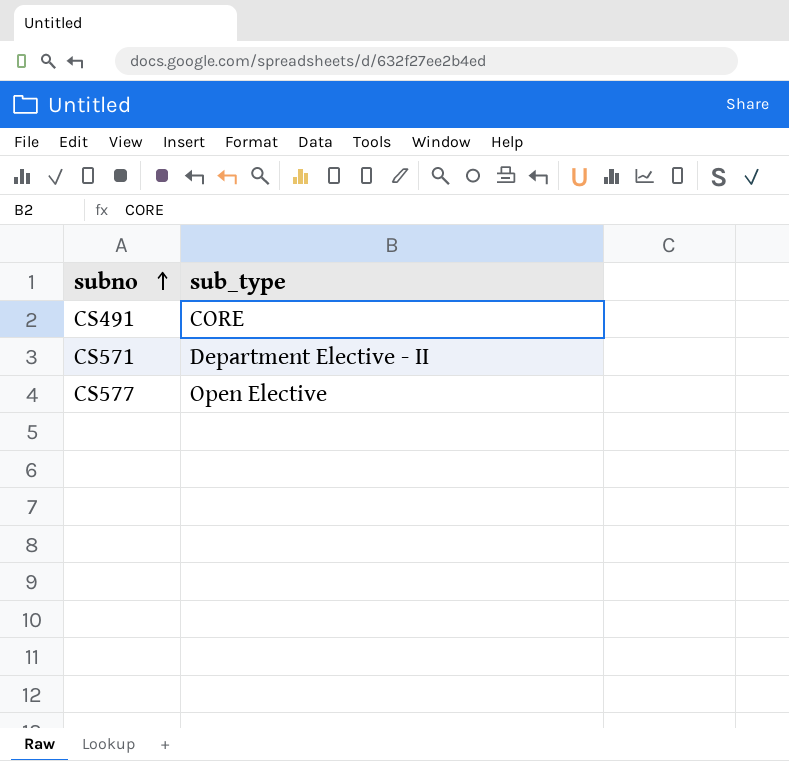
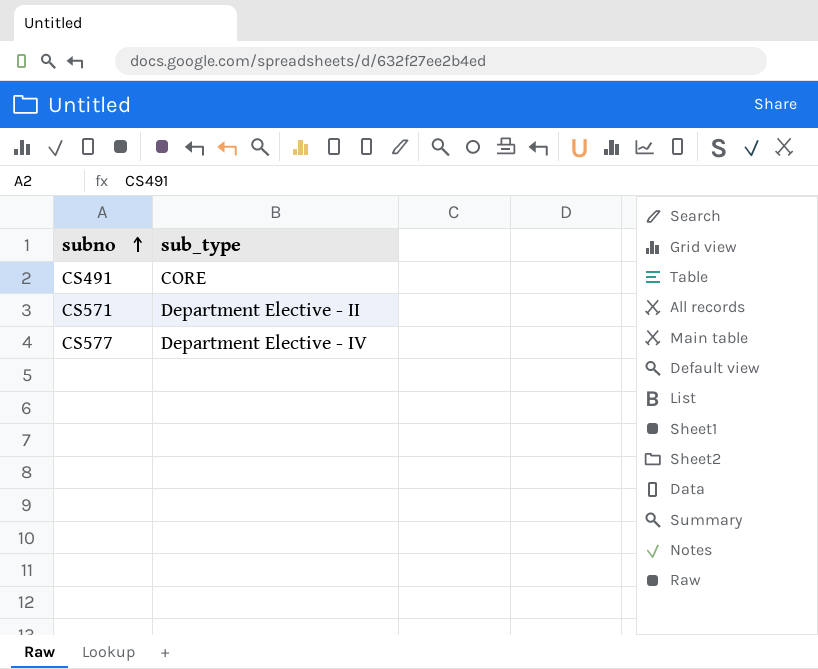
CS577 | sub_type: Open Elective -> Department Elective - IV

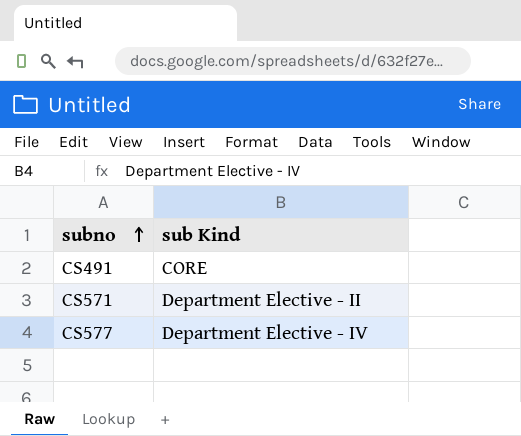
column name: sub_type -> sub Kind

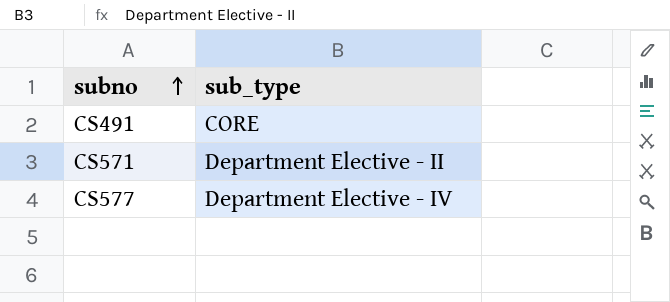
column name: sub Kind -> sub_type

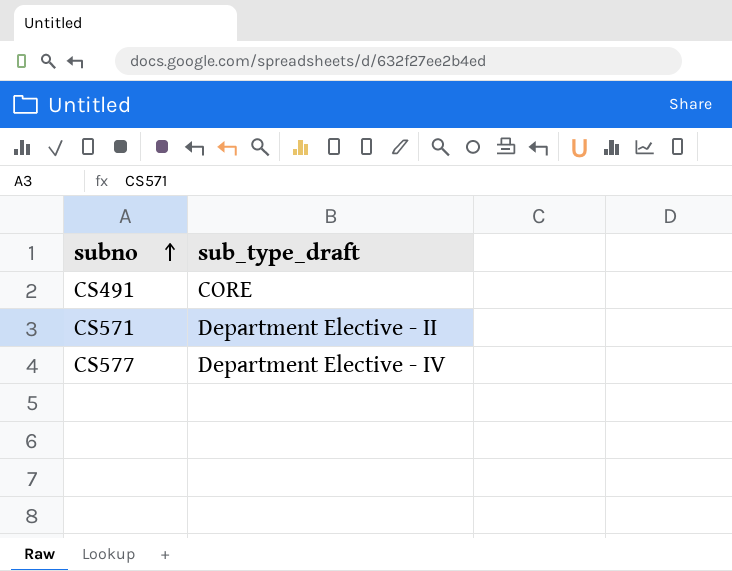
column name: sub_type -> sub_type_draft

